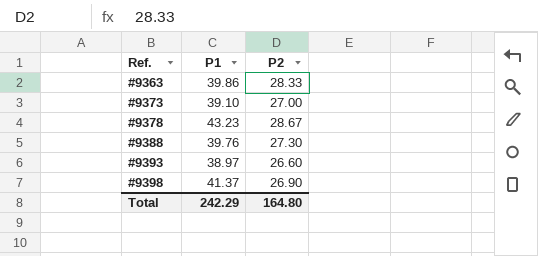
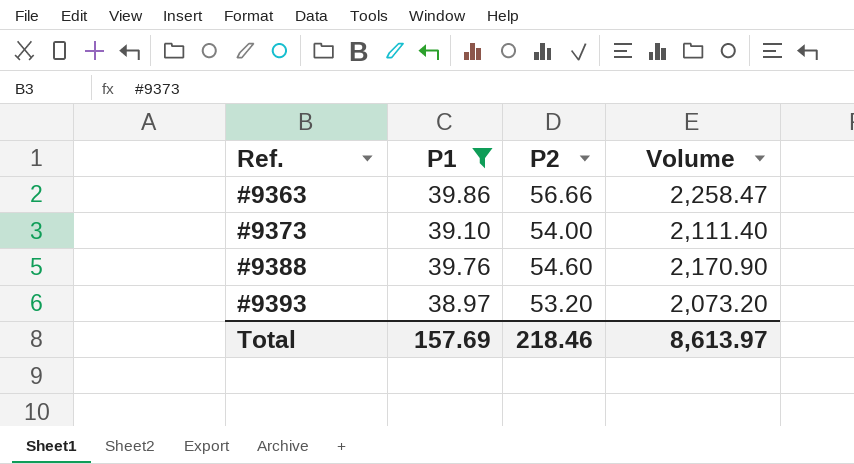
filter: none -> P1 <= 39.86
column Volume | formula: none -> [P1] * [P2]
#9363 | P2: 28.33 -> 56.66
#9373 | P2: 27.00 -> 54.00
#9388 | P2: 27.30 -> 54.60
#9393 | P2: 26.60 -> 53.20
Total | P1: 242.29 -> 157.69
Total | P2: 164.80 -> 218.46

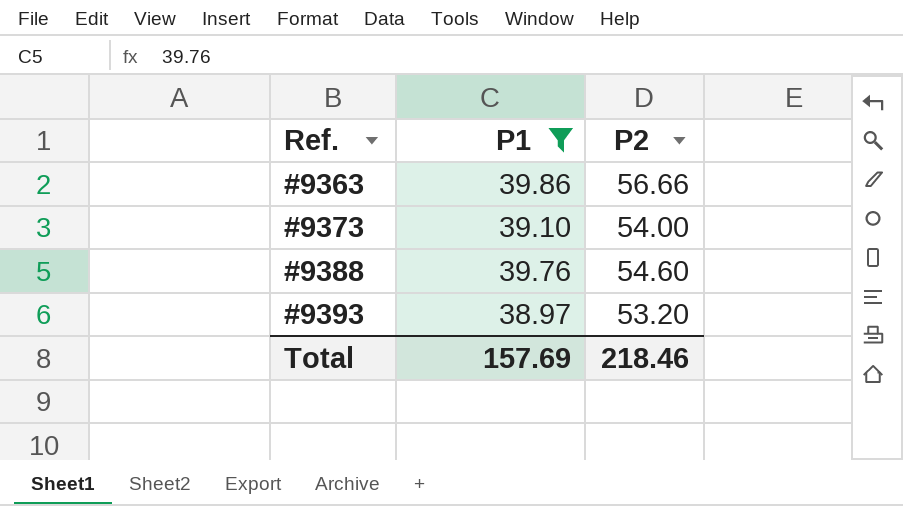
column Volume | formula: [P1] * [P2] -> none

